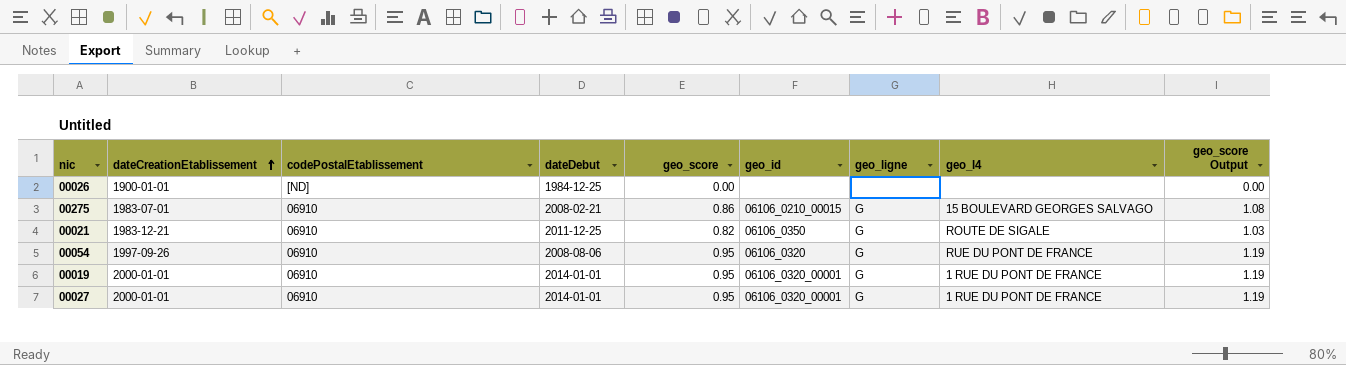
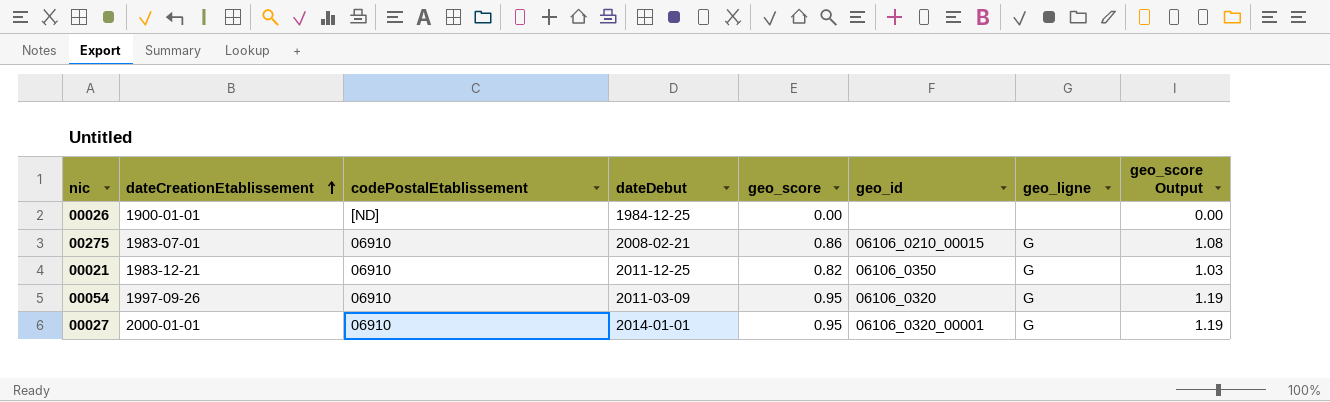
column geo_l4 | position: 8 -> none
row 00019: 2000-01-01 | 06910 | 2014-01-01 | 0.95 | 06106_0320_00001 | G | 1 RUE DU PONT DE FRANCE | 1.19 -> none
00054 | dateDebut: 2008-08-06 -> 2011-03-09

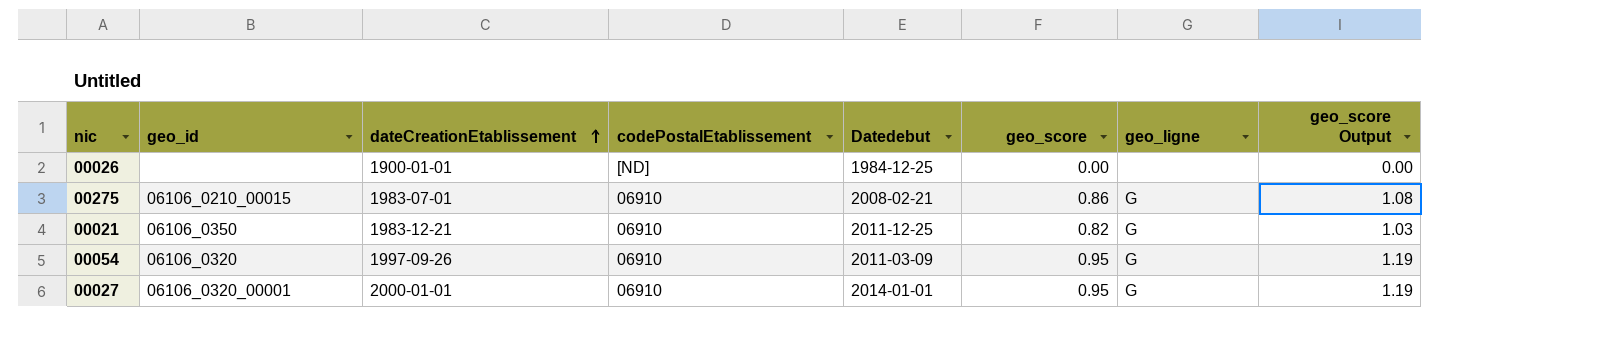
column geo_id | position: 6 -> 2
column name: dateDebut -> Datedebut

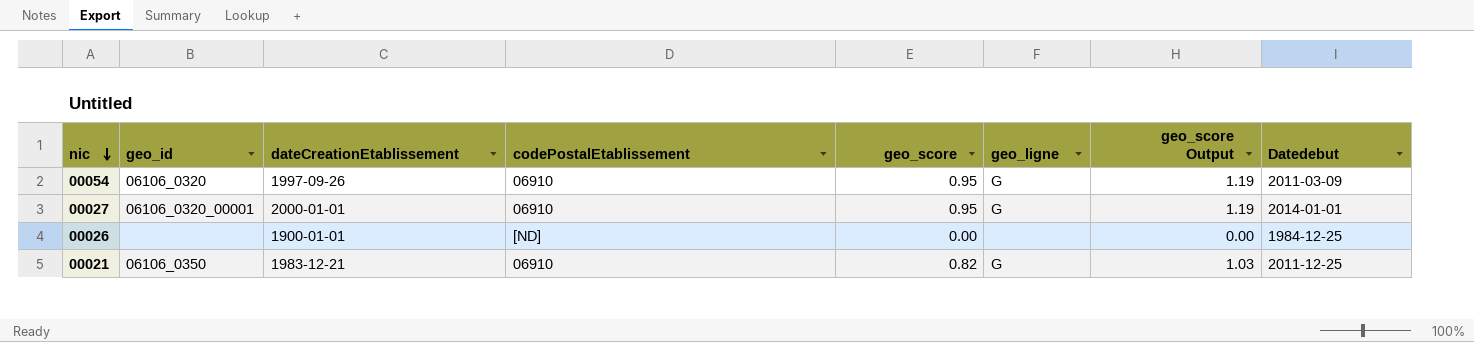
row order: dateCreationEtablissement ascending -> nic descending
column Datedebut | position: 5 -> 8
row 00275: 06106_0210_00015 | 1983-07-01 | 06910 | 2008-02-21 | 0.86 | G | 1.08 -> none

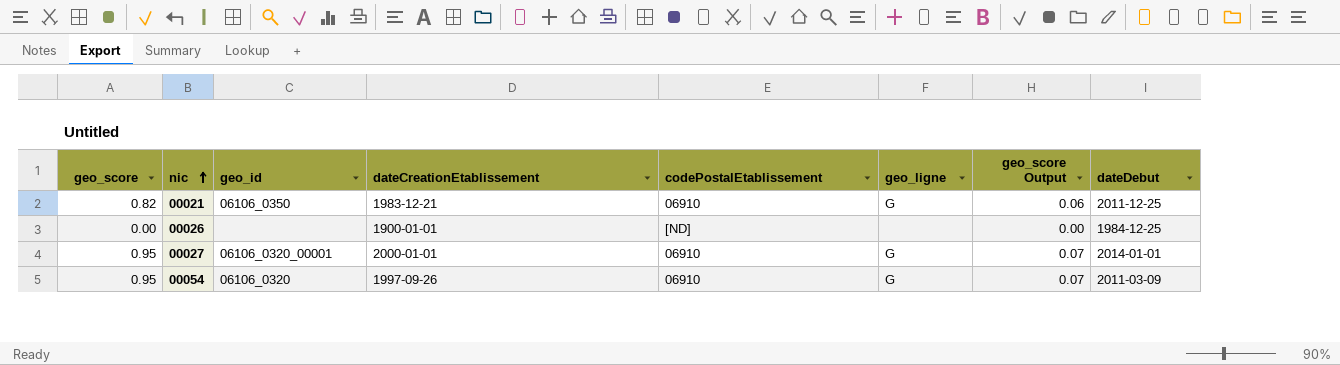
row order: nic descending -> nic ascending
column geo_score | position: 5 -> 1
column geo_score Output | formula: [geo_score] * 1.25 -> [geo_score] * 0.07
column name: Datedebut -> dateDebut

